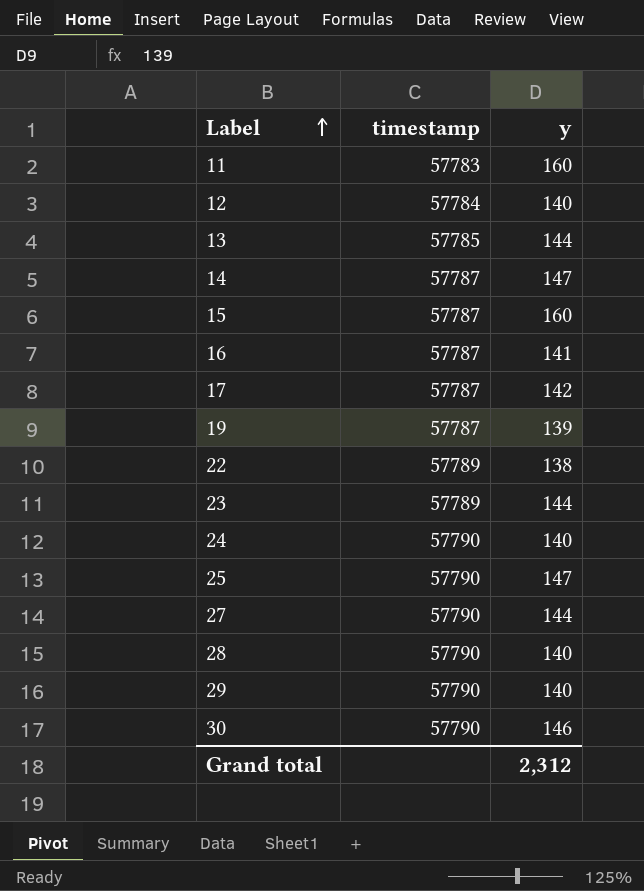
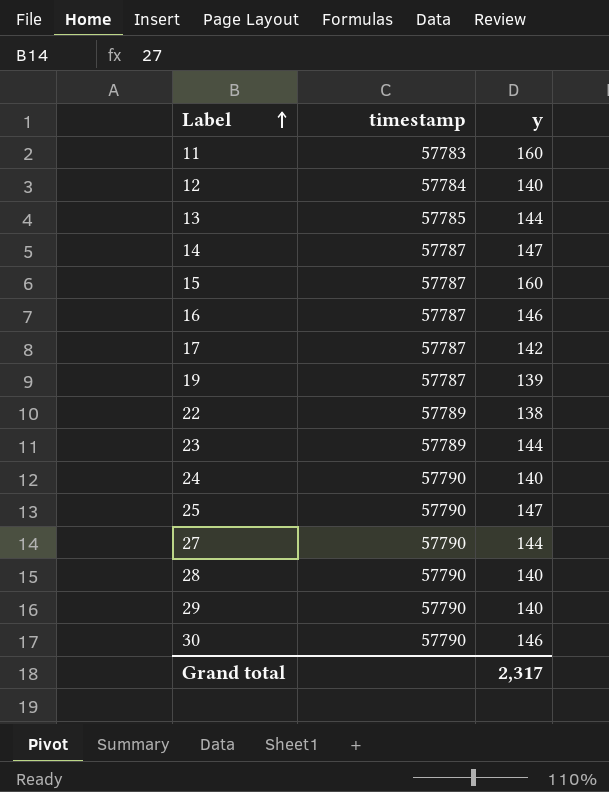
16 | y: 141 -> 146
Grand total | y: 2,312 -> 2,317

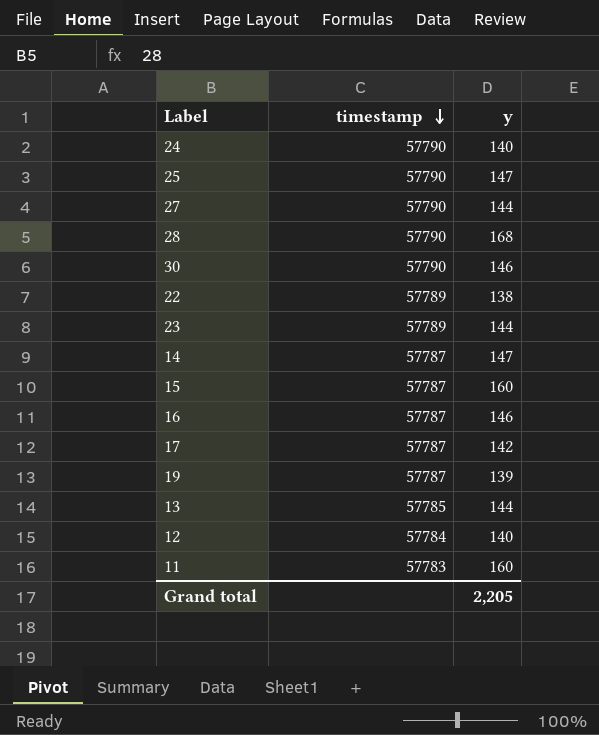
row order: Label ascending -> timestamp descending
row 29: 57790 | 140 -> none
28 | y: 140 -> 168
Grand total | y: 2,317 -> 2,205

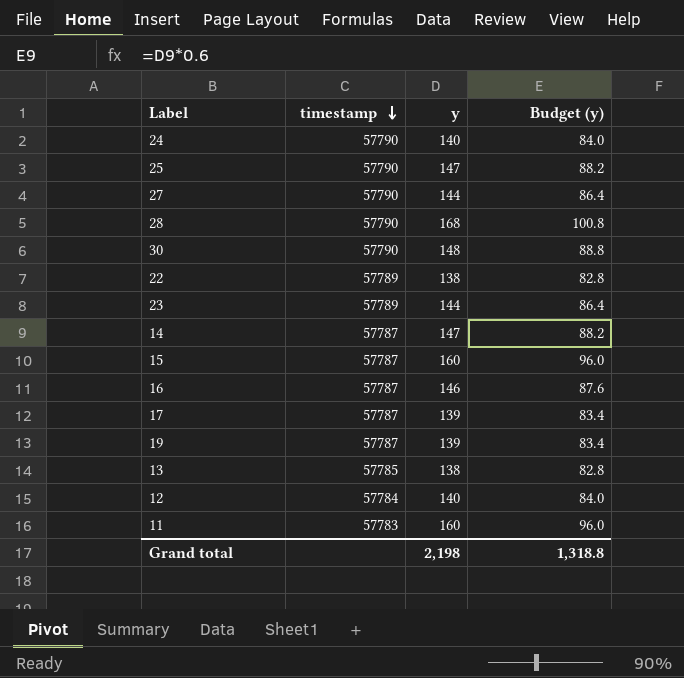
column Budget (y) | formula: none -> [y] * 0.6
30 | y: 146 -> 148
17 | y: 142 -> 139
13 | y: 144 -> 138
Grand total | y: 2,205 -> 2,198

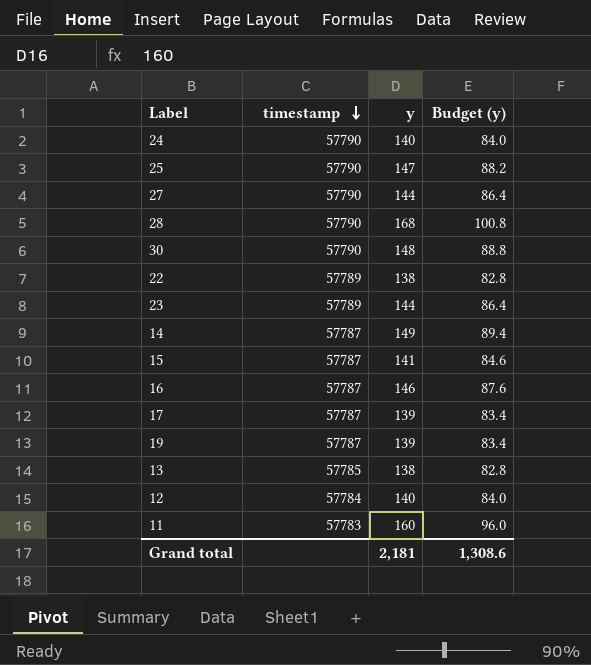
14 | y: 147 -> 149
14 | Budget (y): 88.2 -> 89.4
15 | y: 160 -> 141
15 | Budget (y): 96.0 -> 84.6
Grand total | y: 2,198 -> 2,181
Grand total | Budget (y): 1,318.8 -> 1,308.6

